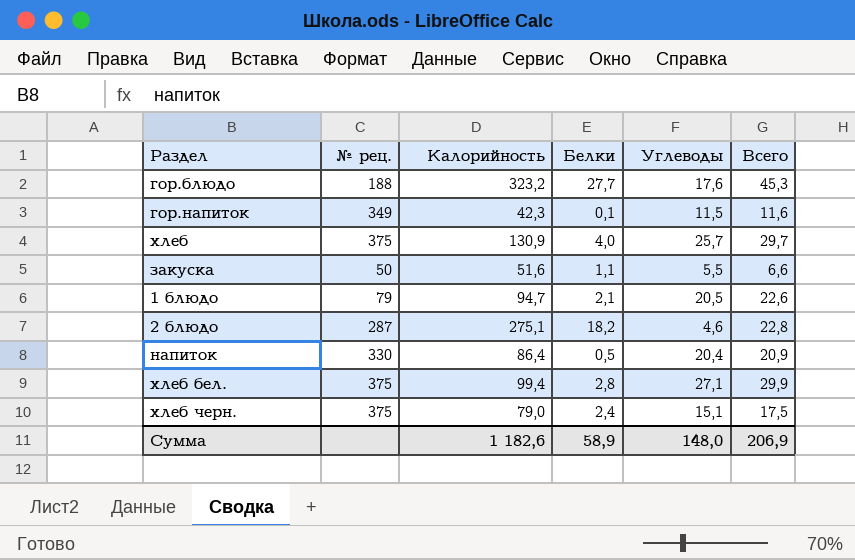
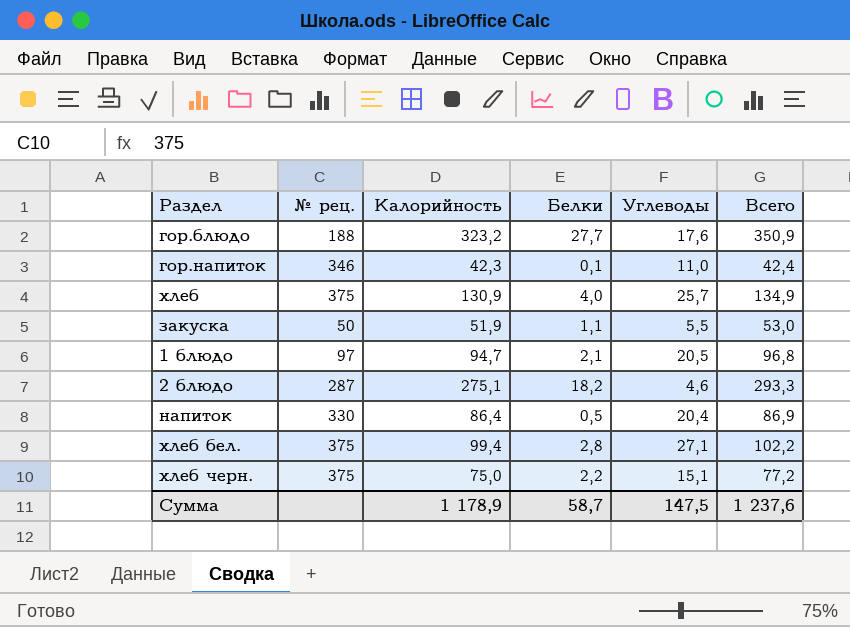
column Всего | formula: [Белки] + [Углеводы] -> [Калорийность] + [Белки]
гор.напиток | № рец.: 349 -> 346
гор.напиток | Углеводы: 11,5 -> 11,0
закуска | Калорийность: 51,6 -> 51,9
1 блюдо | № рец.: 79 -> 97
хлеб черн. | Калорийность: 79,0 -> 75,0
хлеб черн. | Белки: 2,4 -> 2,2
Сумма | Калорийность: 1 182,6 -> 1 178,9
Сумма | Белки: 58,9 -> 58,7
Сумма | Углеводы: 148,0 -> 147,5
Сумма | Всего: 206,9 -> 1 237,6

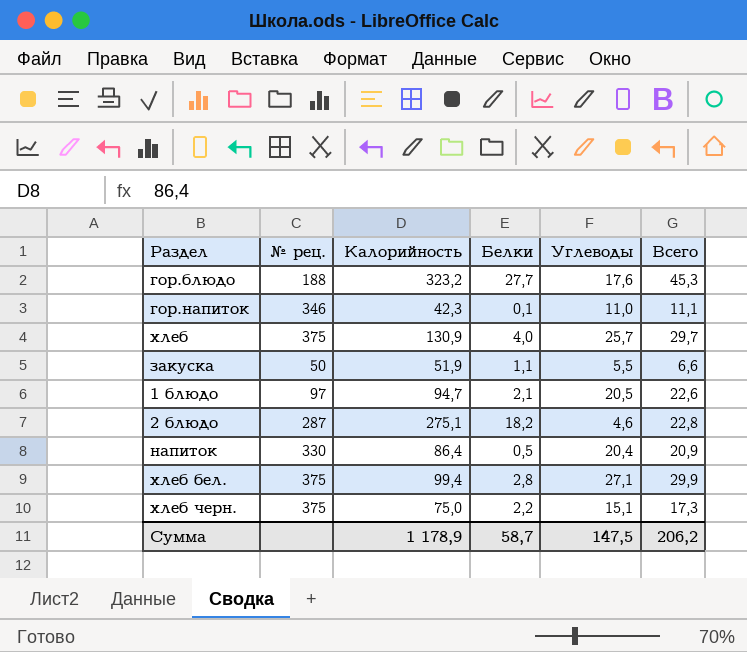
column Всего | formula: [Калорийность] + [Белки] -> [Белки] + [Углеводы]
Сумма | Всего: 1 237,6 -> 206,2

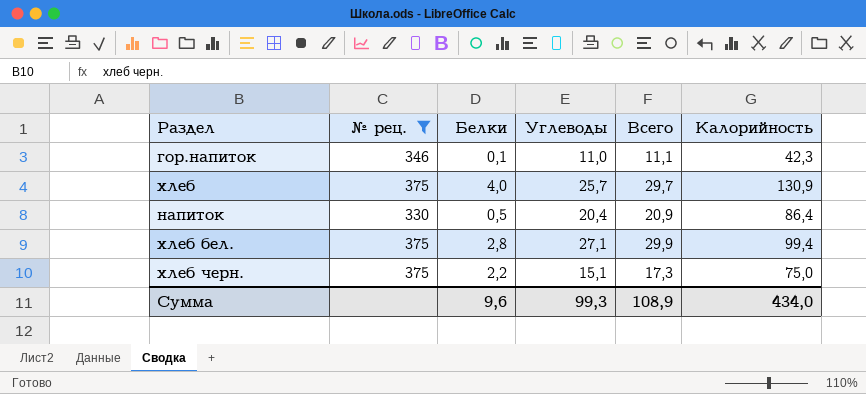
filter: none -> № рец. >= 330
column Калорийность | position: 3 -> 6
Сумма | Белки: 58,7 -> 9,6
Сумма | Углеводы: 147,5 -> 99,3
Сумма | Всего: 206,2 -> 108,9
Сумма | Калорийность: 1 178,9 -> 434,0

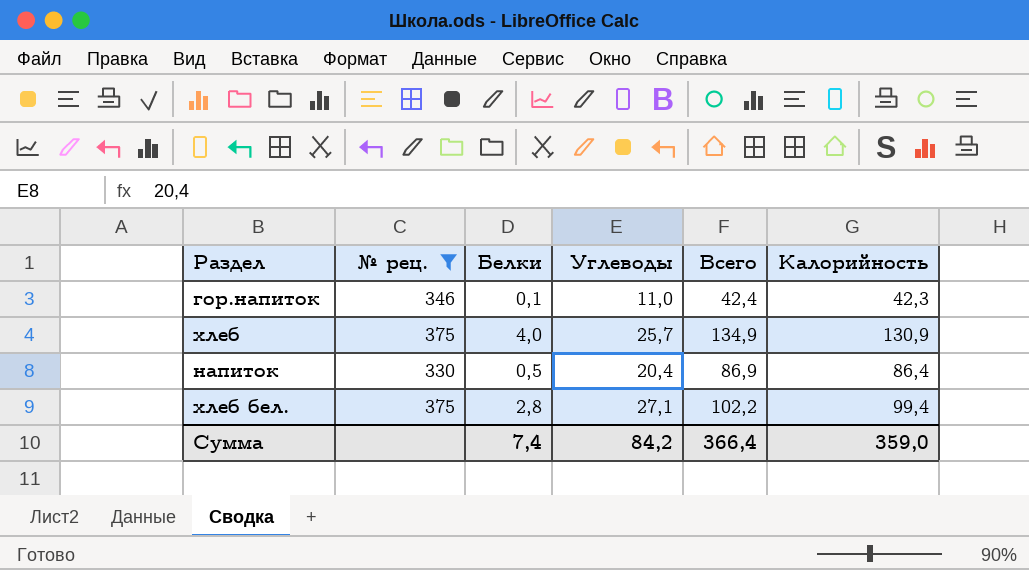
column Всего | formula: [Белки] + [Углеводы] -> [Белки] + [Калорийность]
row хлеб черн.: 375 | 2,2 | 15,1 | 17,3 | 75,0 -> none
Сумма | Белки: 9,6 -> 7,4
Сумма | Углеводы: 99,3 -> 84,2
Сумма | Всего: 108,9 -> 366,4
Сумма | Калорийность: 434,0 -> 359,0

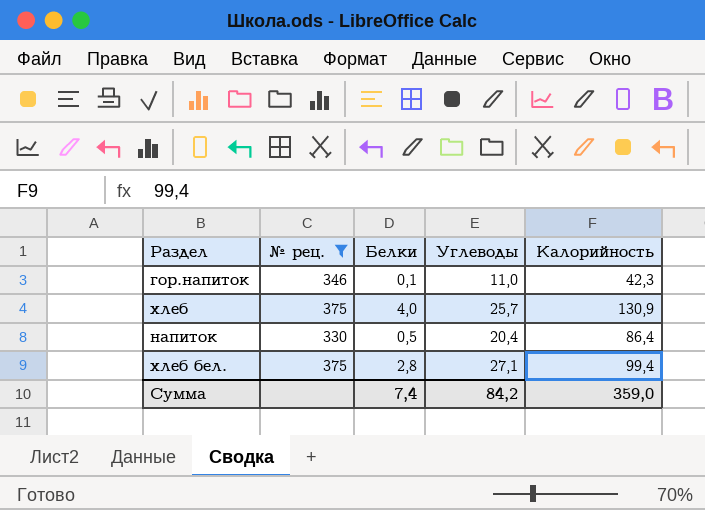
column Всего | formula: [Белки] + [Калорийность] -> none

